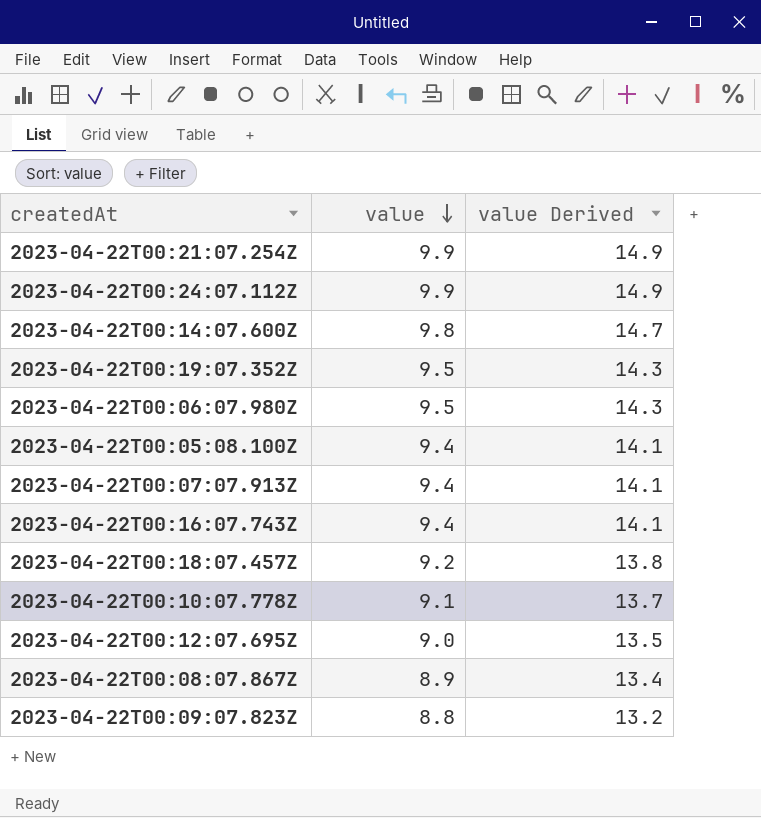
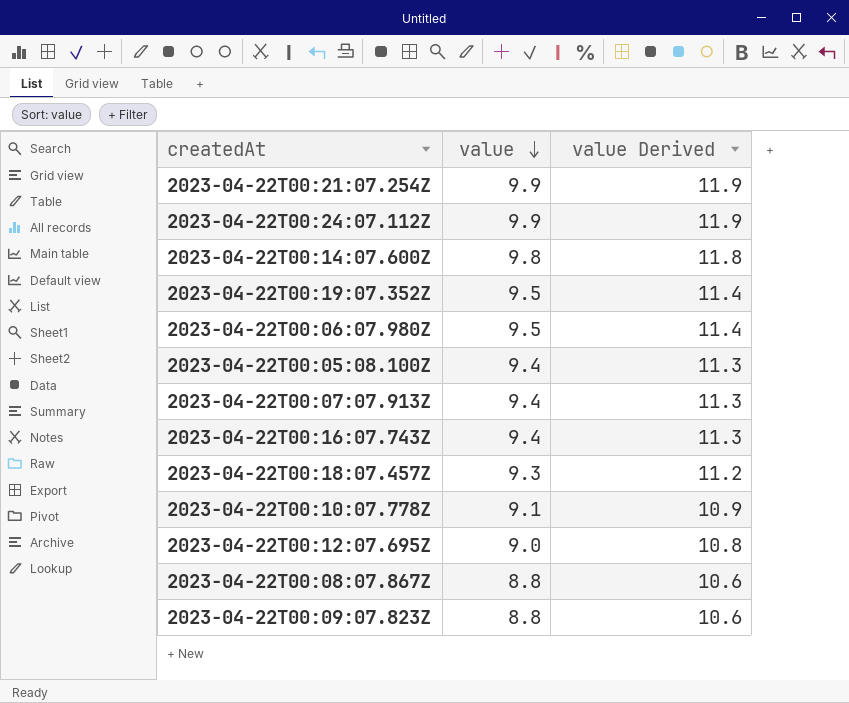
column value Derived | formula: [value] * 1.5 -> [value] * 1.2
2023-04-22T00:18:07.457Z | value: 9.2 -> 9.3
2023-04-22T00:08:07.867Z | value: 8.9 -> 8.8

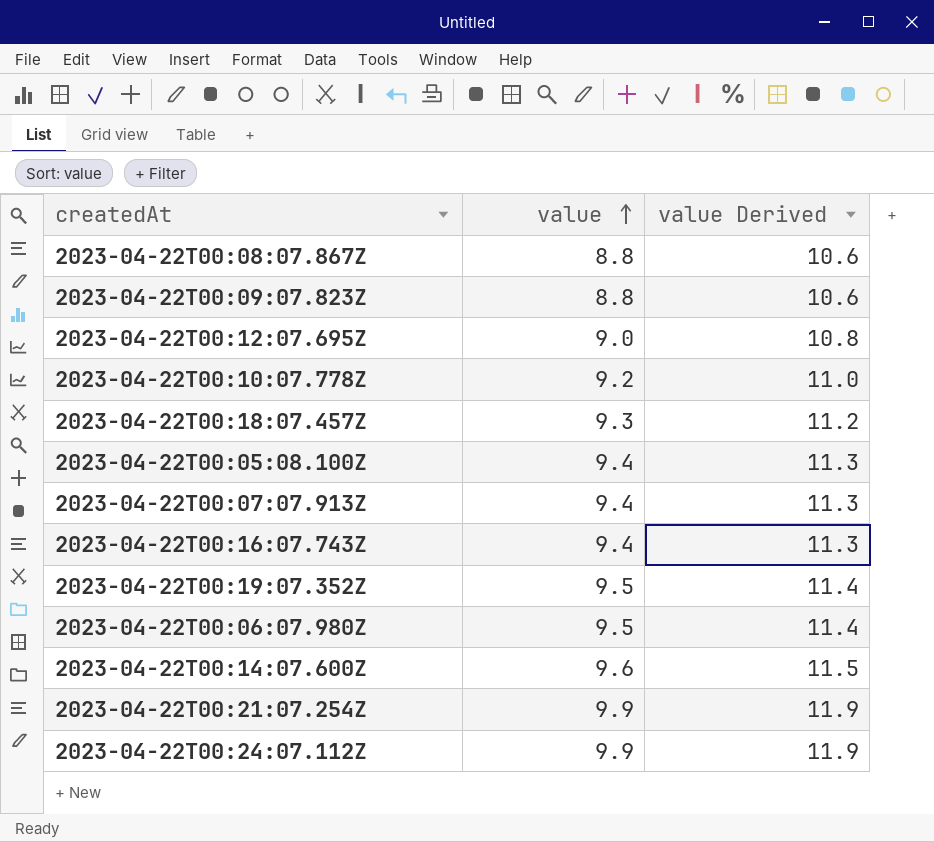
row order: value descending -> value ascending
2023-04-22T00:10:07.778Z | value: 9.1 -> 9.2
2023-04-22T00:10:07.778Z | value Derived: 10.9 -> 11.0
2023-04-22T00:14:07.600Z | value: 9.8 -> 9.6
2023-04-22T00:14:07.600Z | value Derived: 11.8 -> 11.5

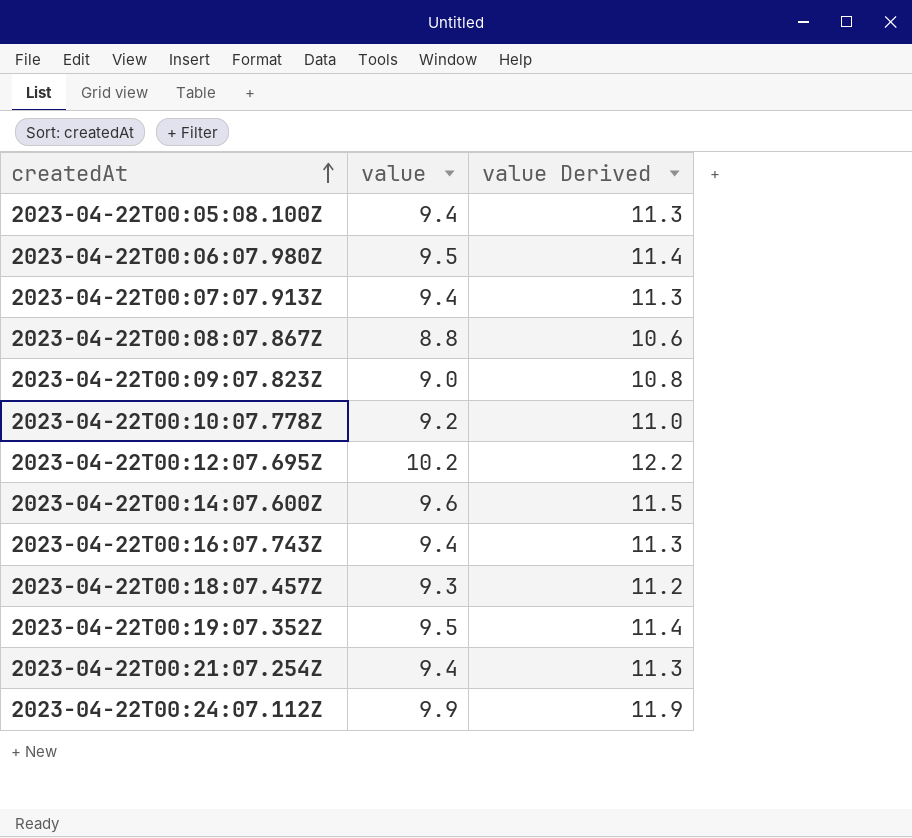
row order: value ascending -> createdAt ascending
2023-04-22T00:09:07.823Z | value: 8.8 -> 9.0
2023-04-22T00:09:07.823Z | value Derived: 10.6 -> 10.8
2023-04-22T00:12:07.695Z | value: 9.0 -> 10.2
2023-04-22T00:12:07.695Z | value Derived: 10.8 -> 12.2
2023-04-22T00:21:07.254Z | value: 9.9 -> 9.4
2023-04-22T00:21:07.254Z | value Derived: 11.9 -> 11.3

